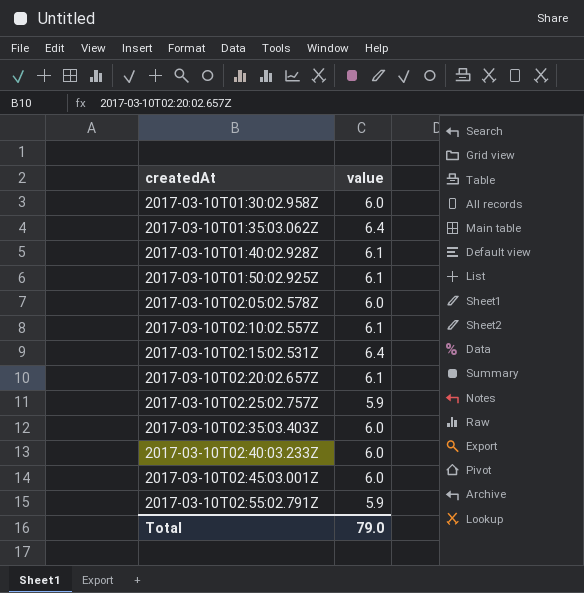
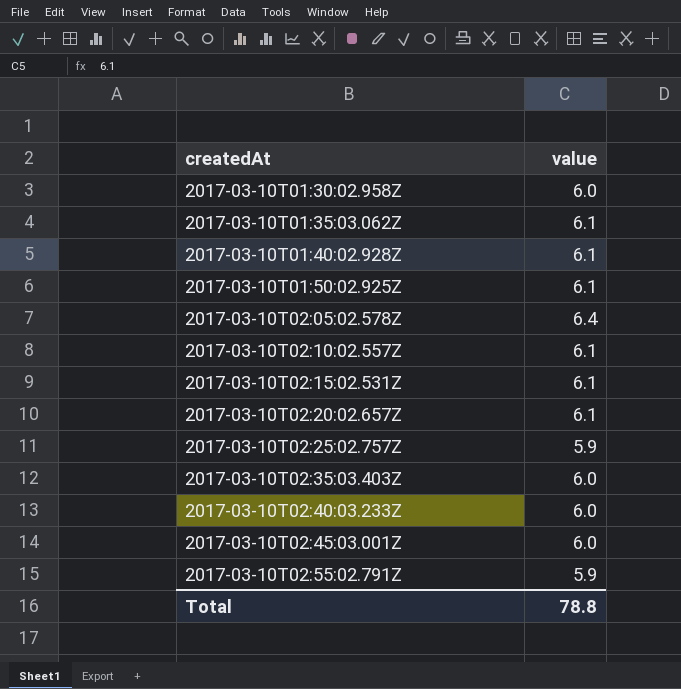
2017-03-10T01:35:03.062Z | value: 6.4 -> 6.1
2017-03-10T02:05:02.578Z | value: 6.0 -> 6.4
2017-03-10T02:15:02.531Z | value: 6.4 -> 6.1
Total | value: 79.0 -> 78.8

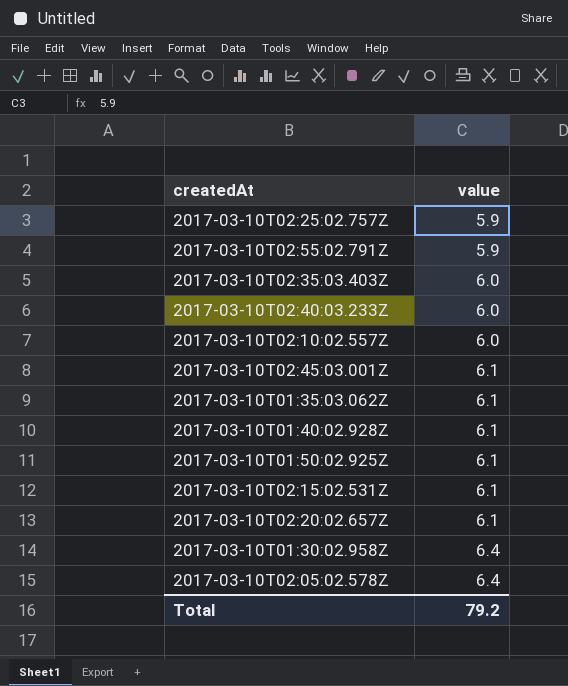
row order: createdAt ascending -> value ascending
2017-03-10T02:10:02.557Z | value: 6.1 -> 6.0
2017-03-10T02:45:03.001Z | value: 6.0 -> 6.1
2017-03-10T01:30:02.958Z | value: 6.0 -> 6.4
Total | value: 78.8 -> 79.2

